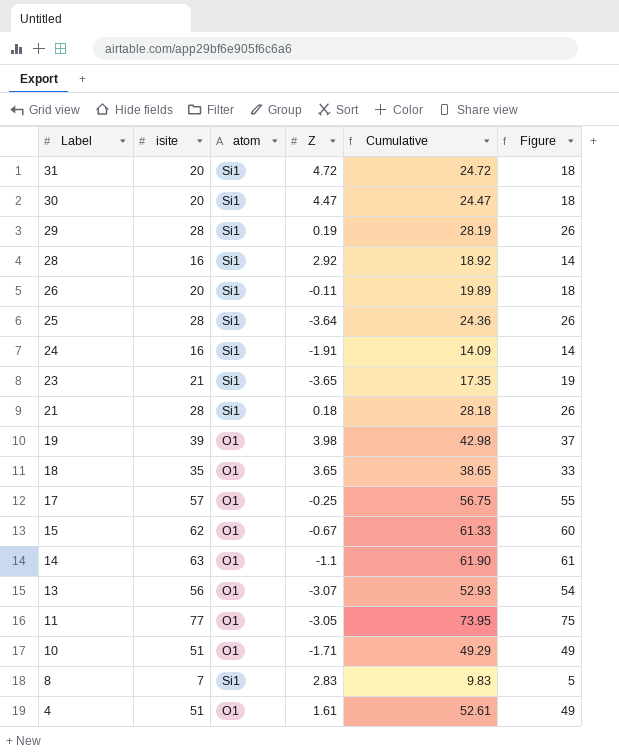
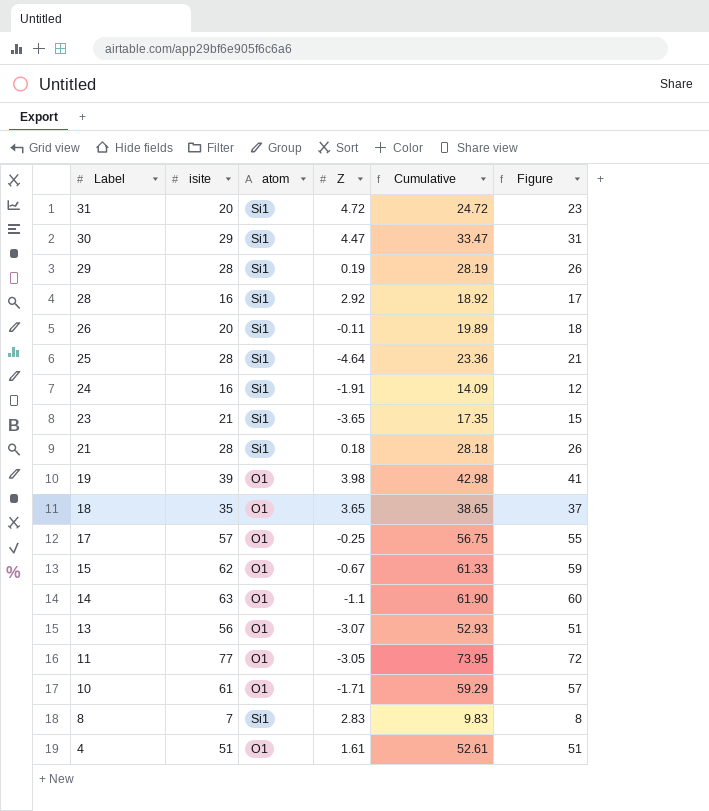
column Figure | formula: [isite] - 2 -> [Cumulative] - 2
30 | isite: 20 -> 29
30 | Cumulative: 24.47 -> 33.47
25 | Z: -3.64 -> -4.64
25 | Cumulative: 24.36 -> 23.36
10 | isite: 51 -> 61
10 | Cumulative: 49.29 -> 59.29

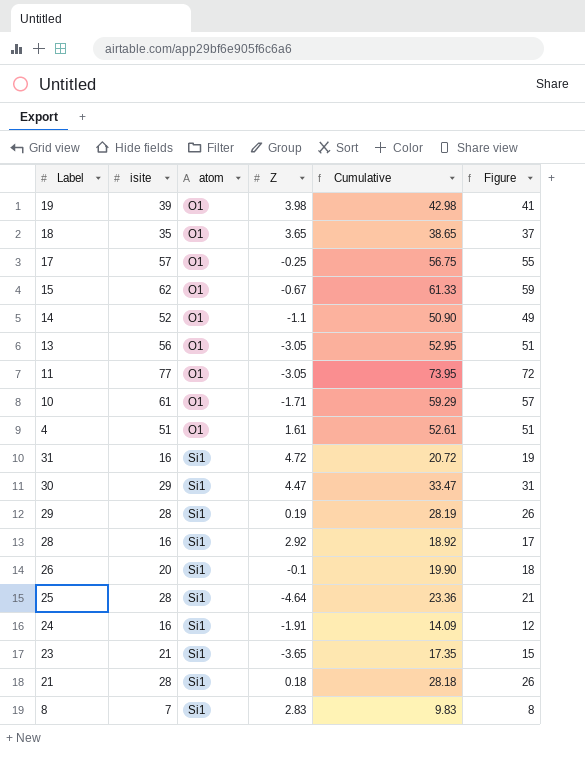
row order: Label descending -> atom ascending
14 | isite: 63 -> 52
14 | Cumulative: 61.90 -> 50.90
14 | Figure: 60 -> 49
13 | Z: -3.07 -> -3.05
13 | Cumulative: 52.93 -> 52.95
31 | isite: 20 -> 16
31 | Cumulative: 24.72 -> 20.72
31 | Figure: 23 -> 19
26 | Z: -0.11 -> -0.1
26 | Cumulative: 19.89 -> 19.90

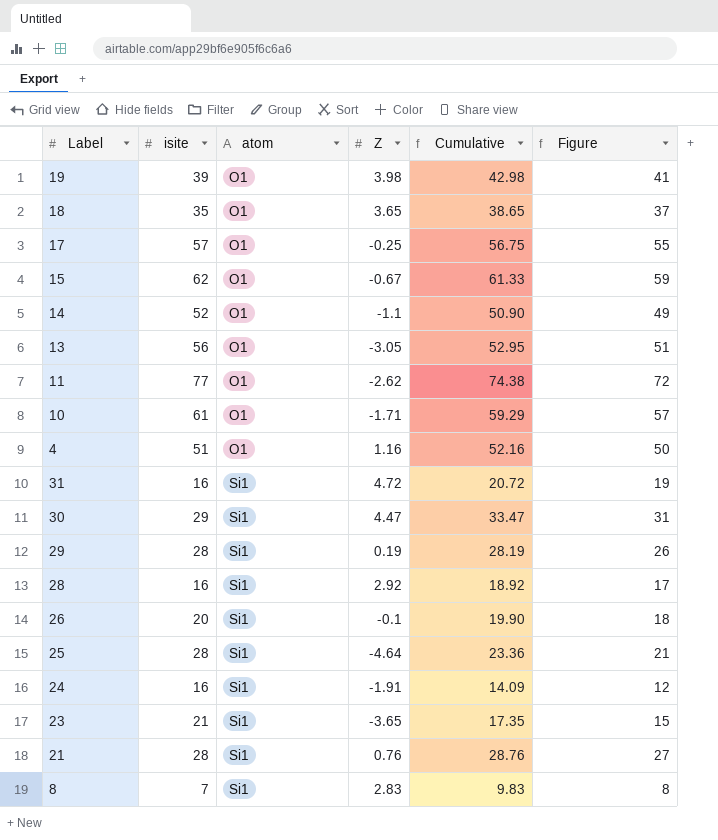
11 | Z: -3.05 -> -2.62
11 | Cumulative: 73.95 -> 74.38
4 | Z: 1.61 -> 1.16
4 | Cumulative: 52.61 -> 52.16
4 | Figure: 51 -> 50
21 | Z: 0.18 -> 0.76
21 | Cumulative: 28.18 -> 28.76
21 | Figure: 26 -> 27

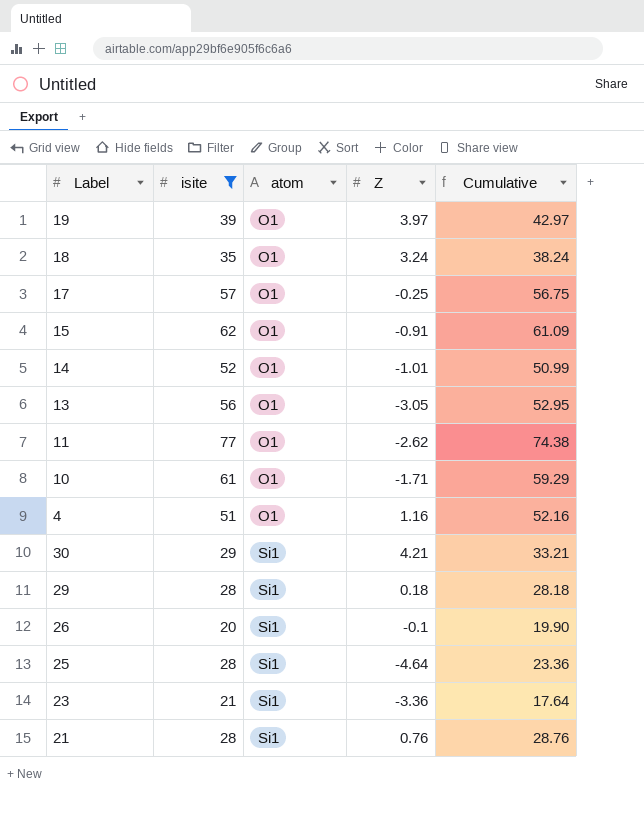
filter: none -> isite >= 20
column Figure | formula: [Cumulative] - 2 -> none
19 | Z: 3.98 -> 3.97
19 | Cumulative: 42.98 -> 42.97
18 | Z: 3.65 -> 3.24
18 | Cumulative: 38.65 -> 38.24
15 | Z: -0.67 -> -0.91
15 | Cumulative: 61.33 -> 61.09
14 | Z: -1.1 -> -1.01
14 | Cumulative: 50.90 -> 50.99
30 | Z: 4.47 -> 4.21
30 | Cumulative: 33.47 -> 33.21
29 | Z: 0.19 -> 0.18
29 | Cumulative: 28.19 -> 28.18
23 | Z: -3.65 -> -3.36
23 | Cumulative: 17.35 -> 17.64

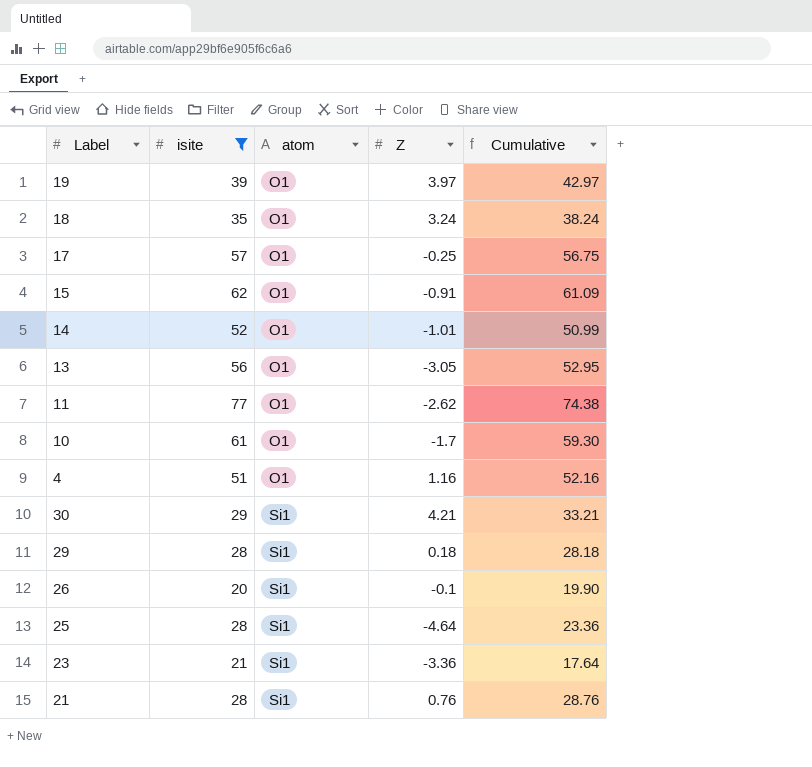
10 | Z: -1.71 -> -1.7
10 | Cumulative: 59.29 -> 59.30

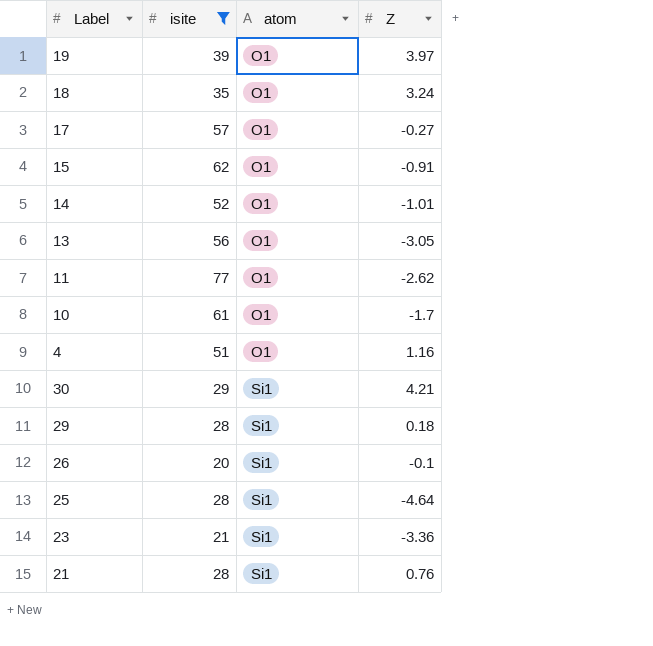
column Cumulative | formula: [isite] + [Z] -> none
17 | Z: -0.25 -> -0.27

